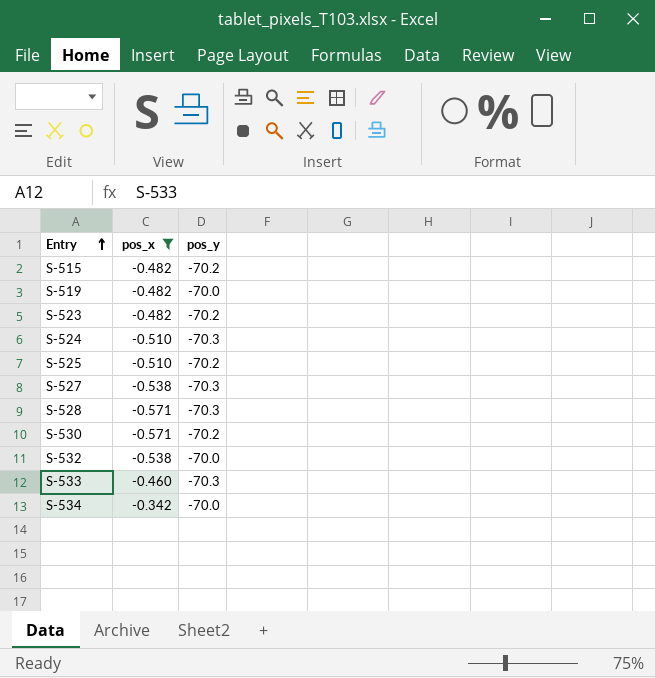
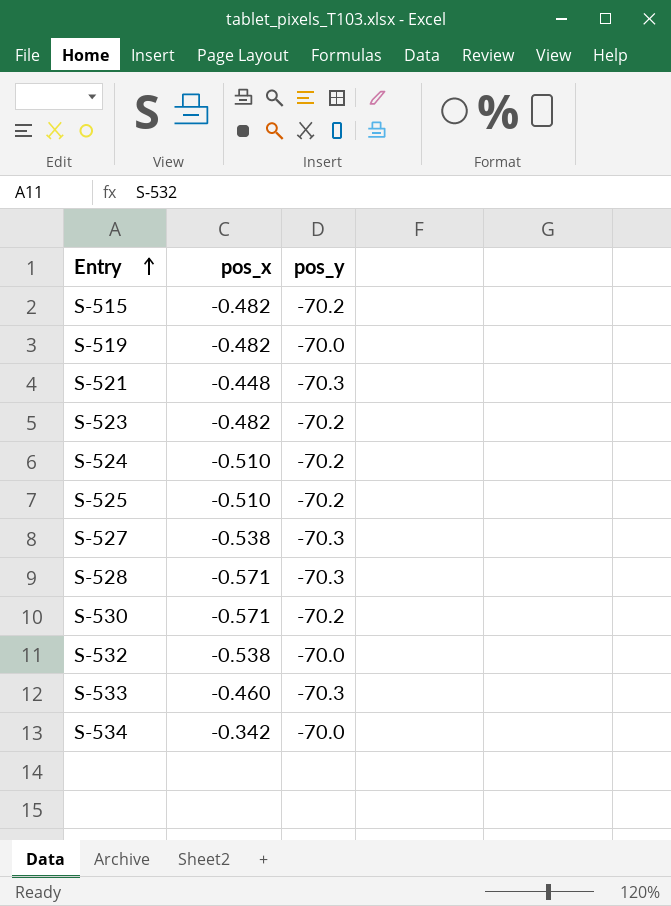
filter: pos_x != -0.448 -> none
S-524 | pos_y: -70.3 -> -70.2

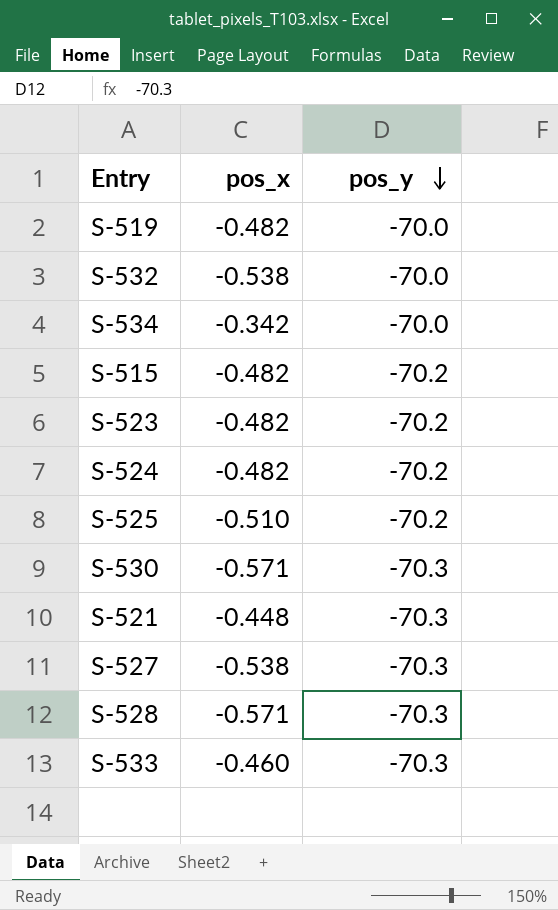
row order: Entry ascending -> pos_y descending
S-524 | pos_x: -0.510 -> -0.482
S-530 | pos_y: -70.2 -> -70.3

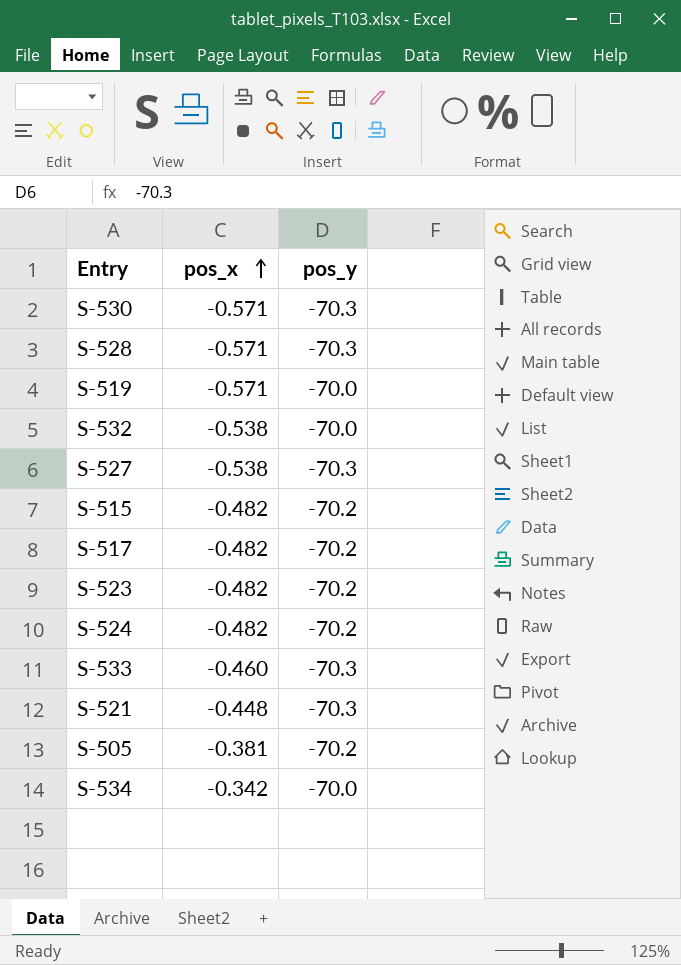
row order: pos_y descending -> pos_x ascending
row S-525: -0.510 | -70.2 -> none
S-519 | pos_x: -0.482 -> -0.571
row S-517: none -> -0.482 | -70.2
row S-505: none -> -0.381 | -70.2

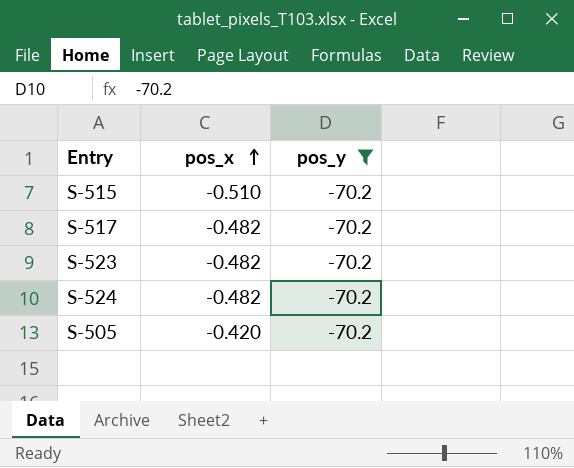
filter: none -> pos_y = -70.2
S-515 | pos_x: -0.482 -> -0.510
S-505 | pos_x: -0.381 -> -0.420

